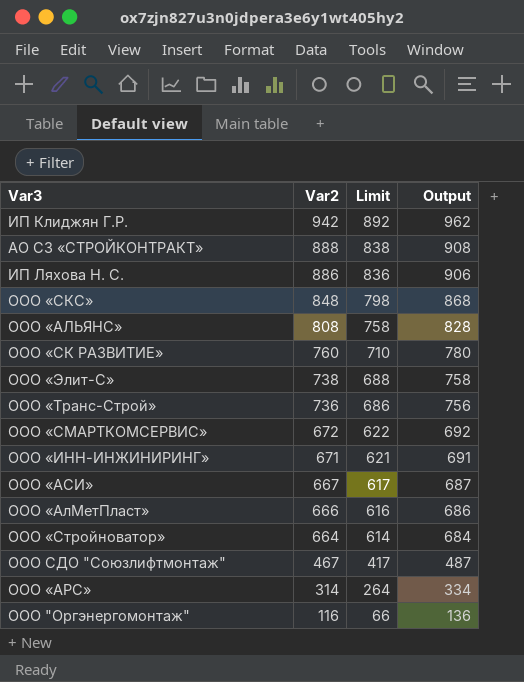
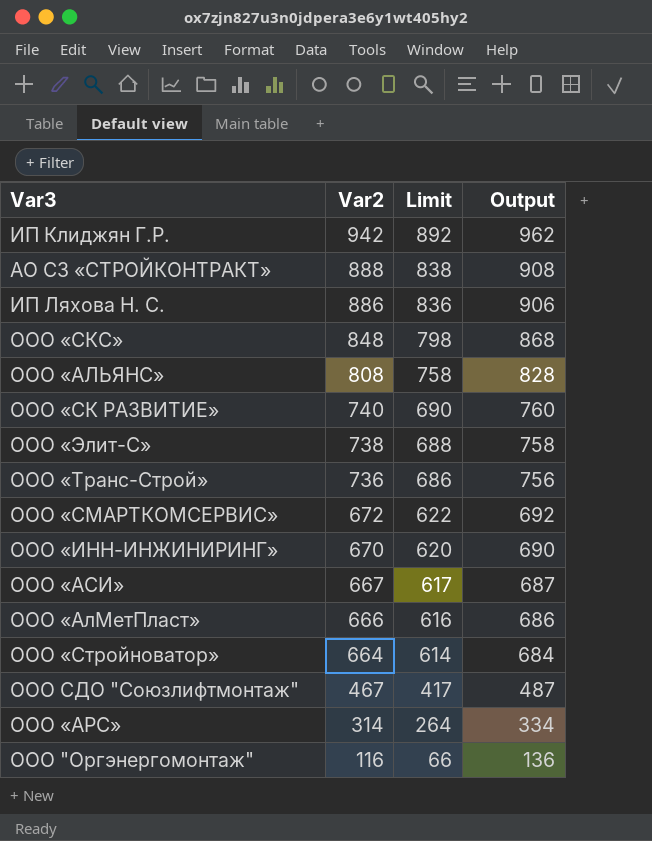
ООО «СК РАЗВИТИЕ» | Var2: 760 -> 740
ООО «СК РАЗВИТИЕ» | Limit: 710 -> 690
ООО «СК РАЗВИТИЕ» | Output: 780 -> 760
ООО «ИНН-ИНЖИНИРИНГ» | Var2: 671 -> 670
ООО «ИНН-ИНЖИНИРИНГ» | Limit: 621 -> 620
ООО «ИНН-ИНЖИНИРИНГ» | Output: 691 -> 690

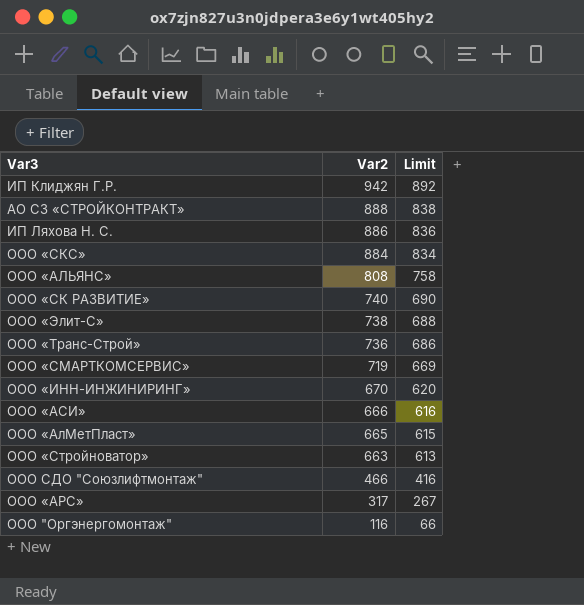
column Output | formula: [Var2] + 20 -> none
ООО «СКС» | Var2: 848 -> 884
ООО «СКС» | Limit: 798 -> 834
ООО «СМАРТКОМСЕРВИС» | Var2: 672 -> 719
ООО «СМАРТКОМСЕРВИС» | Limit: 622 -> 669
ООО «АСИ» | Var2: 667 -> 666
ООО «АСИ» | Limit: 617 -> 616
ООО «АлМетПласт» | Var2: 666 -> 665
ООО «АлМетПласт» | Limit: 616 -> 615
ООО «Стройноватор» | Var2: 664 -> 663
ООО «Стройноватор» | Limit: 614 -> 613
ООО СДО "Союзлифтмонтаж" | Var2: 467 -> 466
ООО СДО "Союзлифтмонтаж" | Limit: 417 -> 416
ООО «АРС» | Var2: 314 -> 317
ООО «АРС» | Limit: 264 -> 267

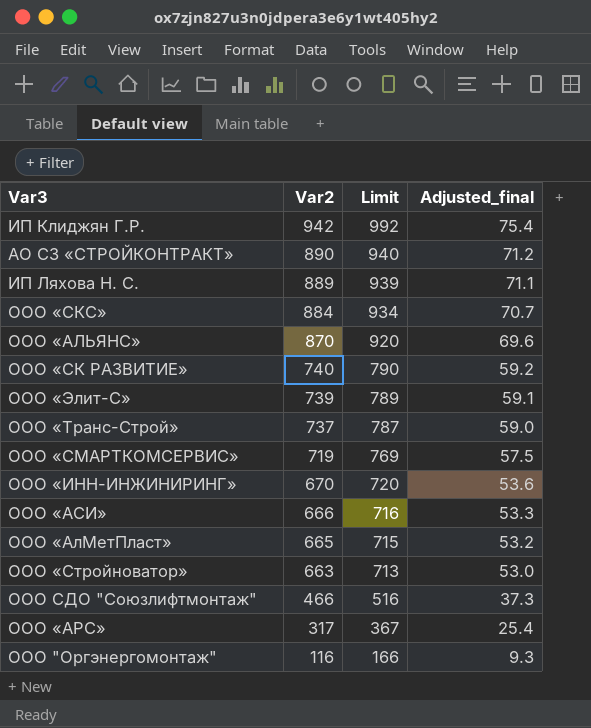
column Limit | formula: [Var2] - 50 -> [Var2] + 50
column Adjusted_final | formula: none -> [Var2] * 0.08
АО СЗ «СТРОЙКОНТРАКТ» | Var2: 888 -> 890
ИП Ляхова Н. С. | Var2: 886 -> 889
ООО «АЛЬЯНС» | Var2: 808 -> 870
ООО «Элит-С» | Var2: 738 -> 739
ООО «Транс-Строй» | Var2: 736 -> 737

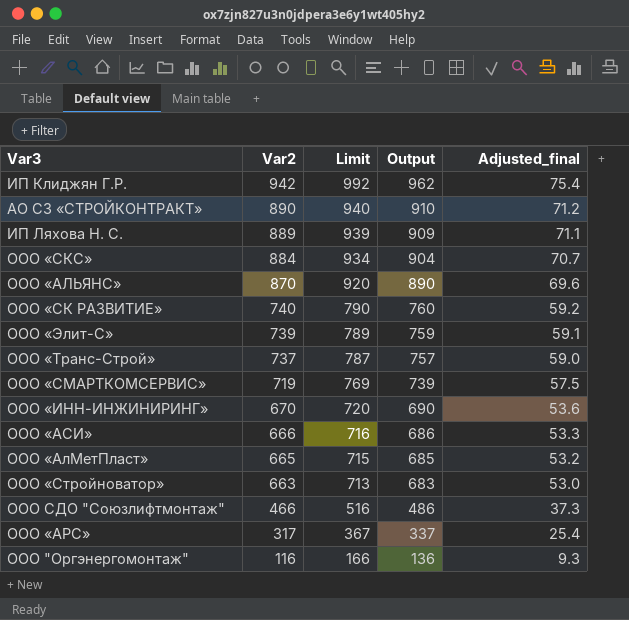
column Output | formula: none -> [Var2] + 20

